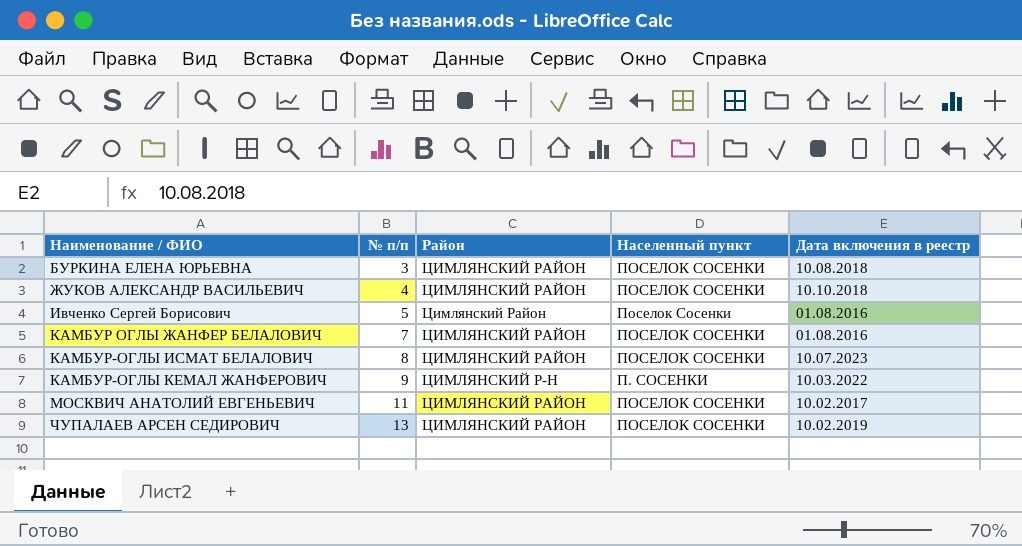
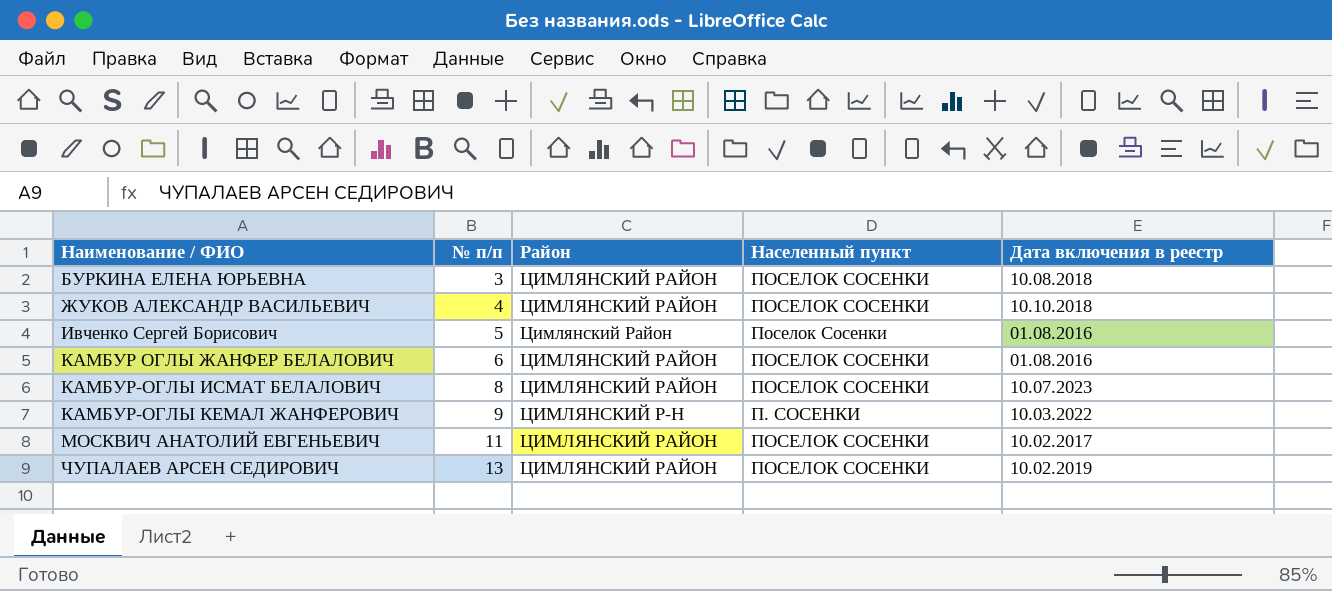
КАМБУР ОГЛЫ ЖАНФЕР БЕЛАЛОВИЧ | № п/п: 7 -> 6

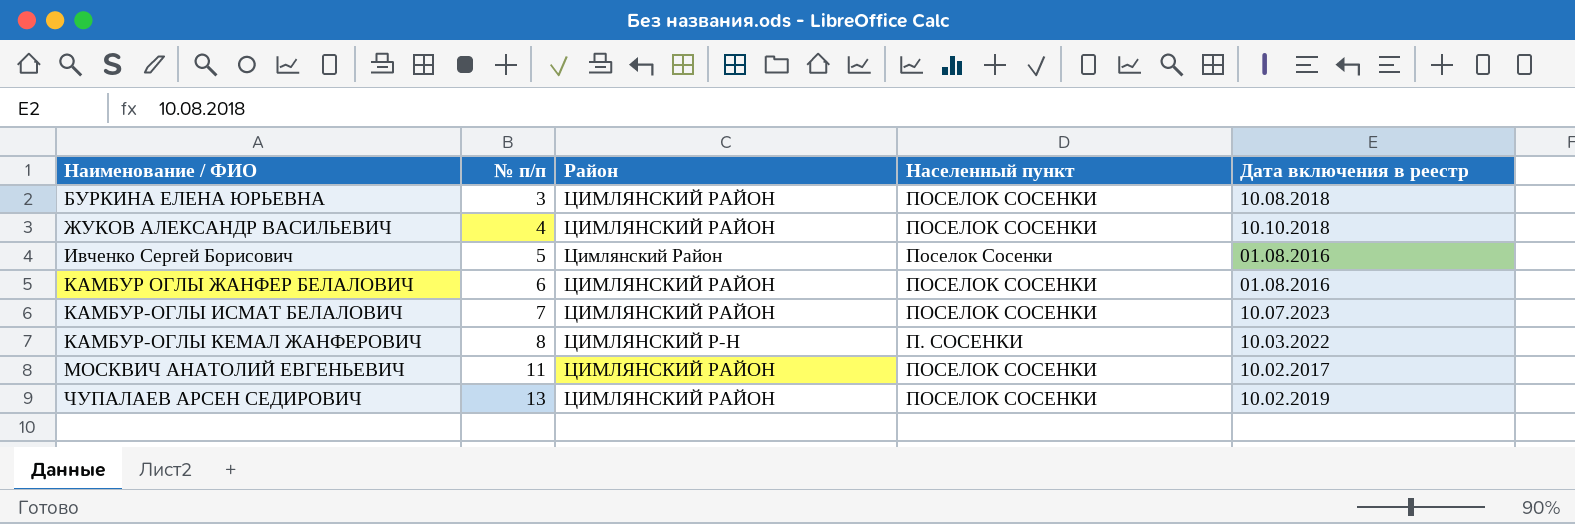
КАМБУР-ОГЛЫ ИСМАТ БЕЛАЛОВИЧ | № п/п: 8 -> 7
КАМБУР-ОГЛЫ КЕМАЛ ЖАНФЕРОВИЧ | № п/п: 9 -> 8

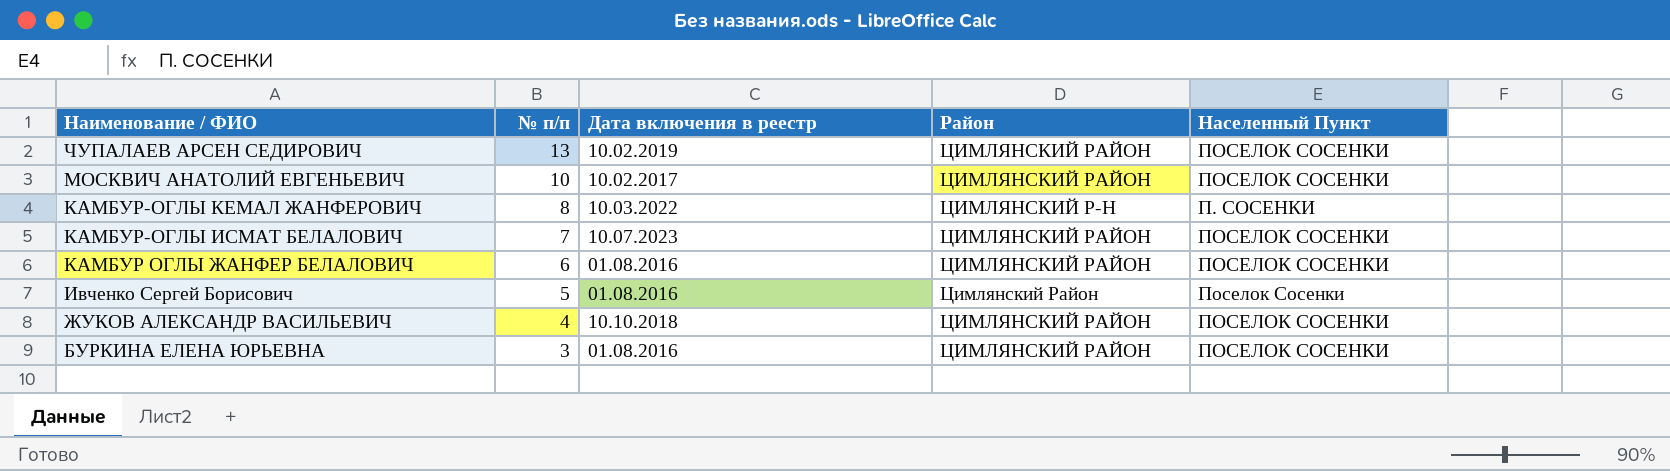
row order: Наименование / ФИО ascending -> Наименование / ФИО descending
column Дата включения в реестр | position: 5 -> 3
column name: Населенный пункт -> Населенный Пункт
МОСКВИЧ АНАТОЛИЙ ЕВГЕНЬЕВИЧ | № п/п: 11 -> 10
БУРКИНА ЕЛЕНА ЮРЬЕВНА | Дата включения в реестр: 10.08.2018 -> 01.08.2016

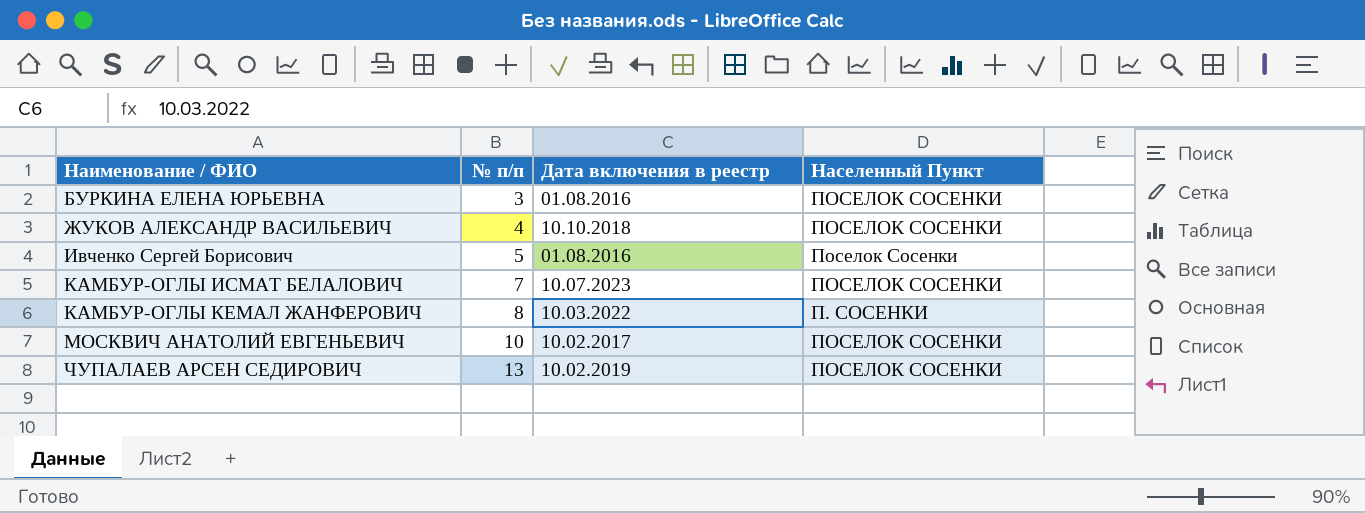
row order: Наименование / ФИО descending -> Наименование / ФИО ascending
column Район | position: 4 -> none
row КАМБУР ОГЛЫ ЖАНФЕР БЕЛАЛОВИЧ: 6 | 01.08.2016 | ЦИМЛЯНСКИЙ РАЙОН | ПОСЕЛОК СОСЕНКИ -> none

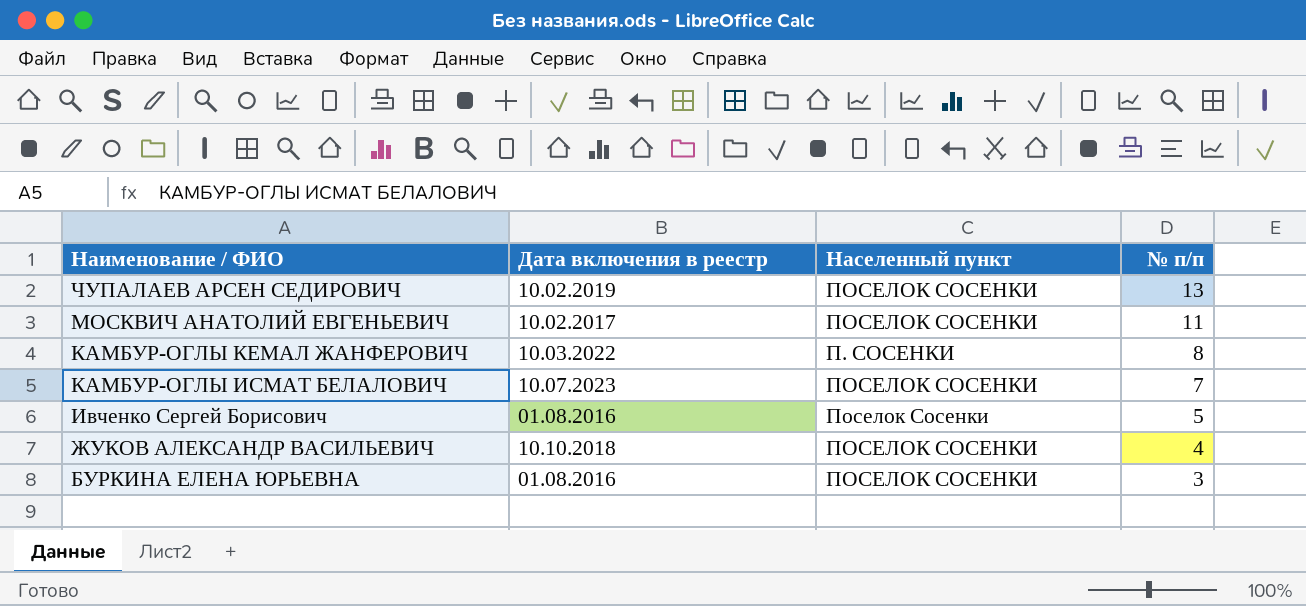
row order: Наименование / ФИО ascending -> Наименование / ФИО descending
column name: Населенный Пункт -> Населенный пункт
column № п/п | position: 2 -> 4
МОСКВИЧ АНАТОЛИЙ ЕВГЕНЬЕВИЧ | № п/п: 10 -> 11

